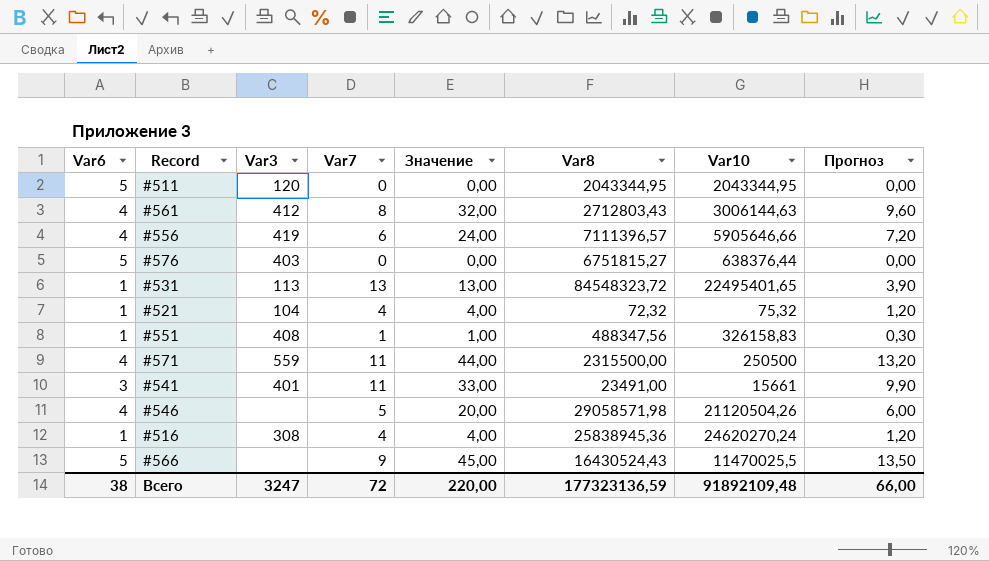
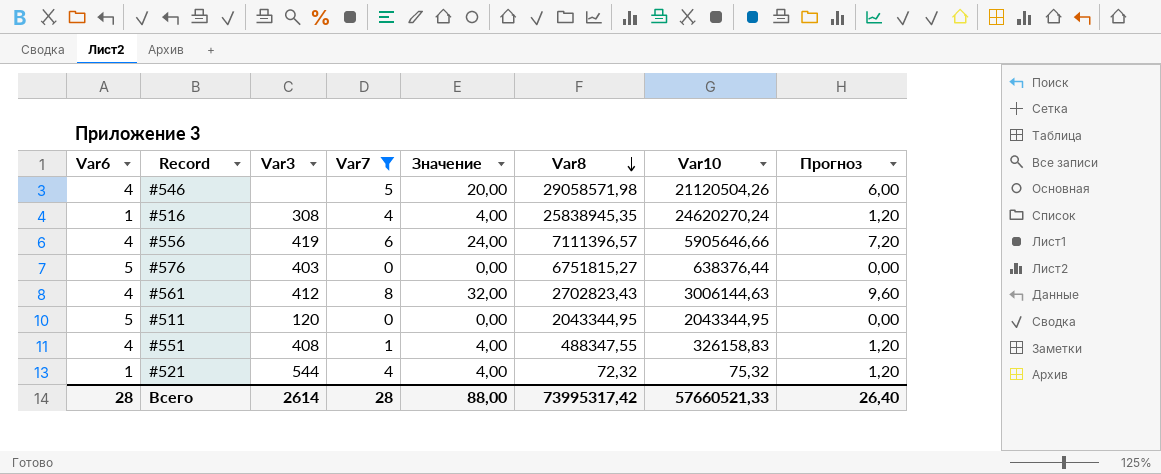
filter: none -> Var7 <= 8
row order: none -> Var8 descending
#516 | Var8: 25838945,36 -> 25838945,35
#561 | Var8: 2712803,43 -> 2702823,43
#551 | Var6: 1 -> 4
#551 | Значение: 1,00 -> 4,00
#551 | Var8: 488347,56 -> 488347,55
#551 | Прогноз: 0,30 -> 1,20
#521 | Var3: 104 -> 544
Всего | Var6: 38 -> 28
Всего | Var3: 3247 -> 2614
Всего | Var7: 72 -> 28
Всего | Значение: 220,00 -> 88,00
Всего | Var8: 177323136,59 -> 73995317,42
Всего | Var10: 91892109,48 -> 57660521,33
Всего | Прогноз: 66,00 -> 26,40

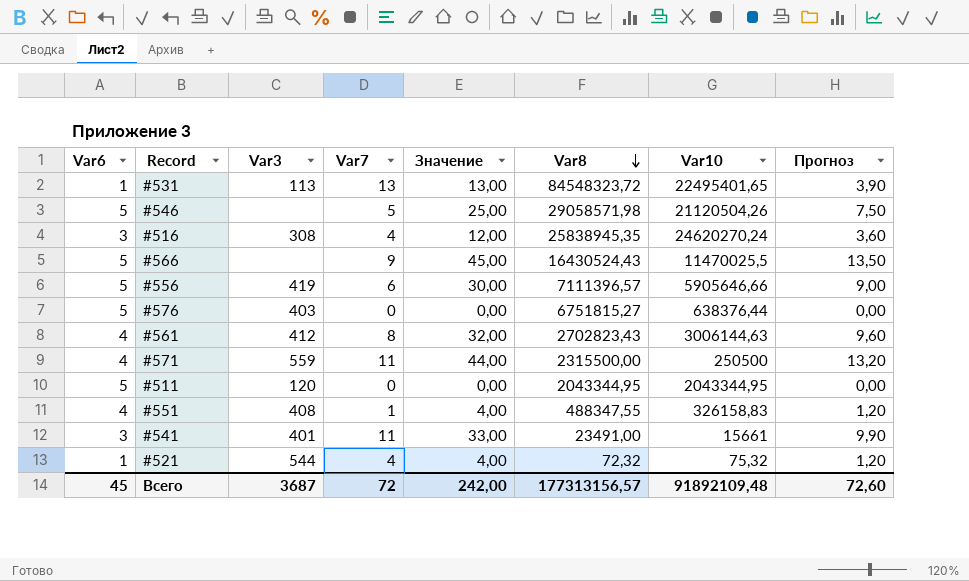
filter: Var7 <= 8 -> none
#546 | Var6: 4 -> 5
#546 | Значение: 20,00 -> 25,00
#546 | Прогноз: 6,00 -> 7,50
#516 | Var6: 1 -> 3
#516 | Значение: 4,00 -> 12,00
#516 | Прогноз: 1,20 -> 3,60
#556 | Var6: 4 -> 5
#556 | Значение: 24,00 -> 30,00
#556 | Прогноз: 7,20 -> 9,00
Всего | Var6: 28 -> 45
Всего | Var3: 2614 -> 3687
Всего | Var7: 28 -> 72
Всего | Значение: 88,00 -> 242,00
Всего | Var8: 73995317,42 -> 177313156,57
Всего | Var10: 57660521,33 -> 91892109,48
Всего | Прогноз: 26,40 -> 72,60

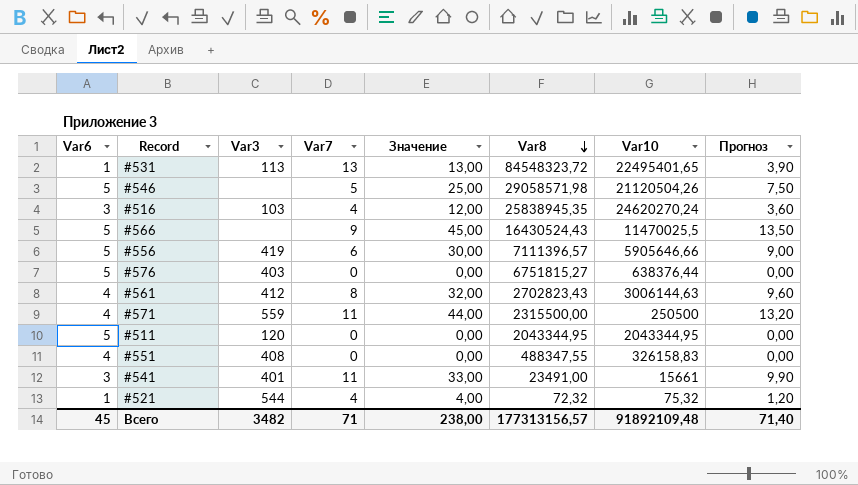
#516 | Var3: 308 -> 103
#551 | Var7: 1 -> 0
#551 | Значение: 4,00 -> 0,00
#551 | Прогноз: 1,20 -> 0,00
Всего | Var3: 3687 -> 3482
Всего | Var7: 72 -> 71
Всего | Значение: 242,00 -> 238,00
Всего | Прогноз: 72,60 -> 71,40

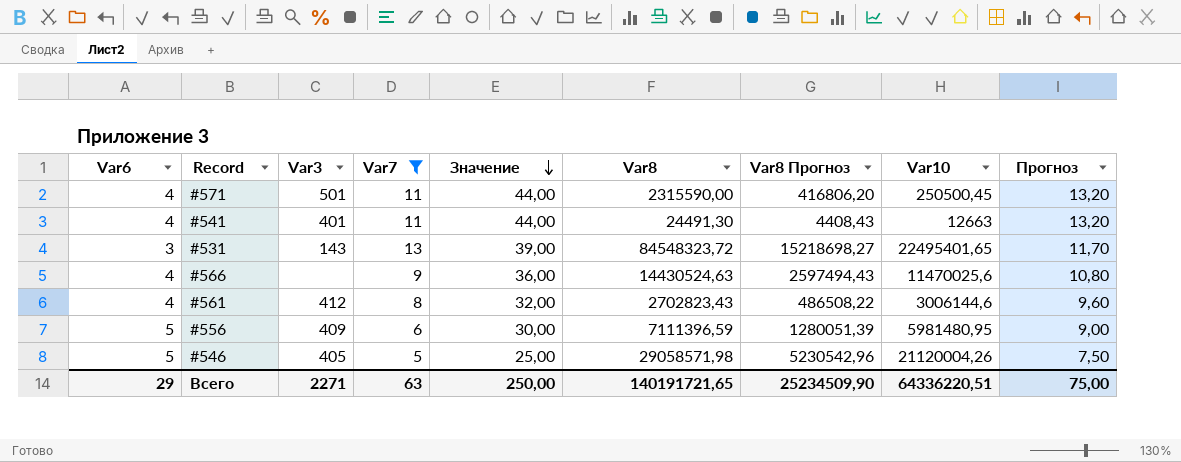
filter: none -> Var7 >= 5
row order: Var8 descending -> Значение descending
column Var8 Прогноз | formula: none -> [Var8] * 0,18
#571 | Var3: 559 -> 501
#571 | Var8: 2315500,00 -> 2315590,00
#571 | Var10: 250500 -> 250500,45
#541 | Var6: 3 -> 4
#541 | Значение: 33,00 -> 44,00
#541 | Var8: 23491,00 -> 24491,30
#541 | Var10: 15661 -> 12663
#541 | Прогноз: 9,90 -> 13,20
#531 | Var6: 1 -> 3
#531 | Var3: 113 -> 143
#531 | Значение: 13,00 -> 39,00
#531 | Прогноз: 3,90 -> 11,70
#566 | Var6: 5 -> 4
#566 | Значение: 45,00 -> 36,00
#566 | Var8: 16430524,43 -> 14430524,63
#566 | Var10: 11470025,5 -> 11470025,6
#566 | Прогноз: 13,50 -> 10,80
#561 | Var10: 3006144,63 -> 3006144,6
#556 | Var3: 419 -> 409
#556 | Var8: 7111396,57 -> 7111396,59
#556 | Var10: 5905646,66 -> 5981480,95
#546 | Var3: none -> 405
#546 | Var10: 21120504,26 -> 21120004,26
Всего | Var6: 45 -> 29
Всего | Var3: 3482 -> 2271
Всего | Var7: 71 -> 63
Всего | Значение: 238,00 -> 250,00
Всего | Var8: 177313156,57 -> 140191721,65
Всего | Var10: 91892109,48 -> 64336220,51
Всего | Прогноз: 71,40 -> 75,00

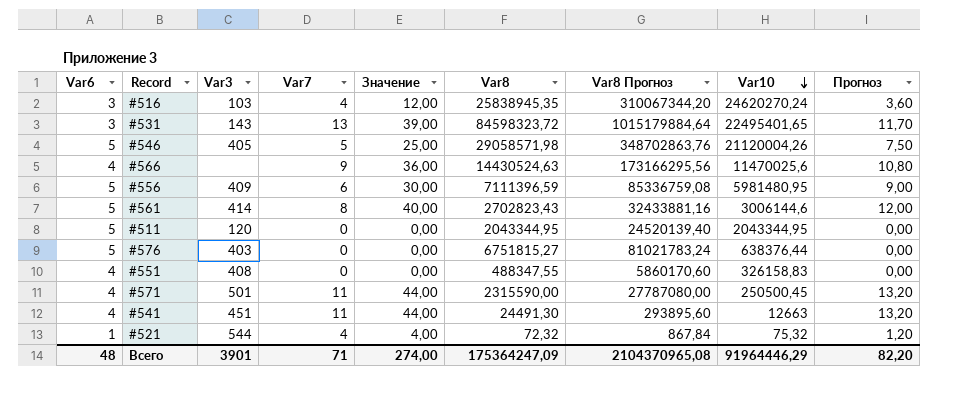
filter: Var7 >= 5 -> none
row order: Значение descending -> Var10 descending
column Var8 Прогноз | formula: [Var8] * 0,18 -> [Var8] * 12
#531 | Var8: 84548323,72 -> 84598323,72
#561 | Var6: 4 -> 5
#561 | Var3: 412 -> 414
#561 | Значение: 32,00 -> 40,00
#561 | Прогноз: 9,60 -> 12,00
#541 | Var3: 401 -> 451
Всего | Var6: 29 -> 48
Всего | Var3: 2271 -> 3901
Всего | Var7: 63 -> 71
Всего | Значение: 250,00 -> 274,00
Всего | Var8: 140191721,65 -> 175364247,09
Всего | Var8 Прогноз: 25234509,90 -> 2104370965,08
Всего | Var10: 64336220,51 -> 91964446,29
Всего | Прогноз: 75,00 -> 82,20

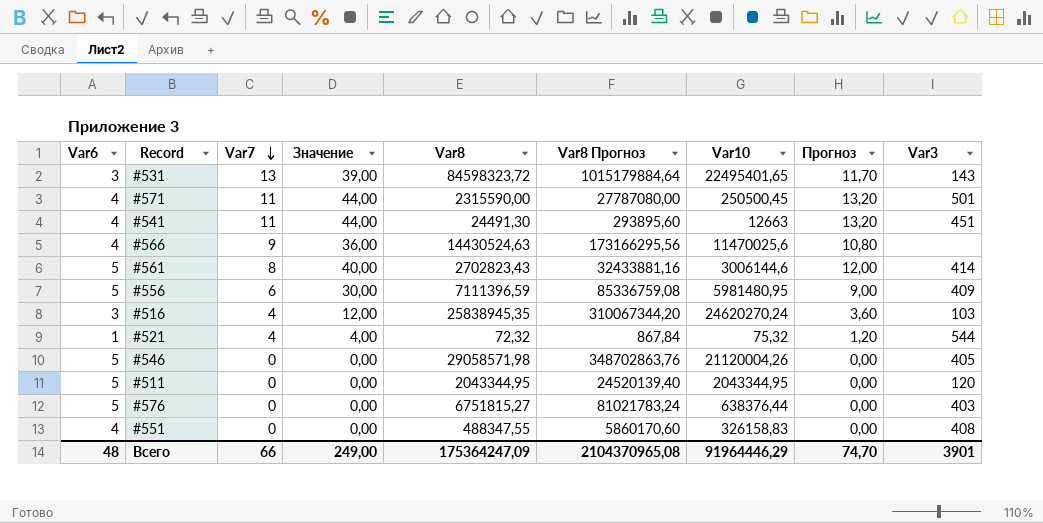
row order: Var10 descending -> Var7 descending
column Var3 | position: 3 -> 9
#546 | Var7: 5 -> 0
#546 | Значение: 25,00 -> 0,00
#546 | Прогноз: 7,50 -> 0,00
Всего | Var7: 71 -> 66
Всего | Значение: 274,00 -> 249,00
Всего | Прогноз: 82,20 -> 74,70

